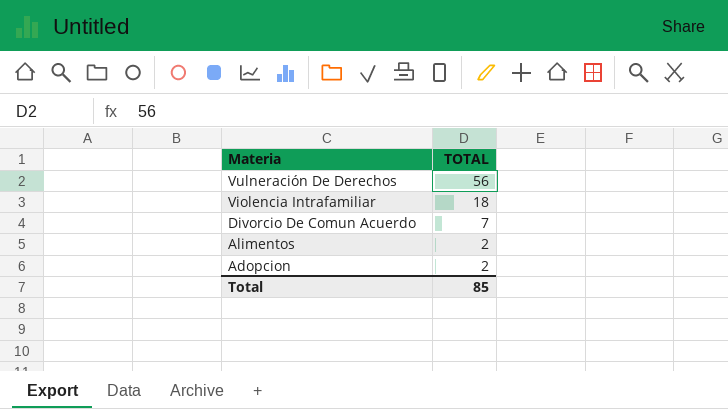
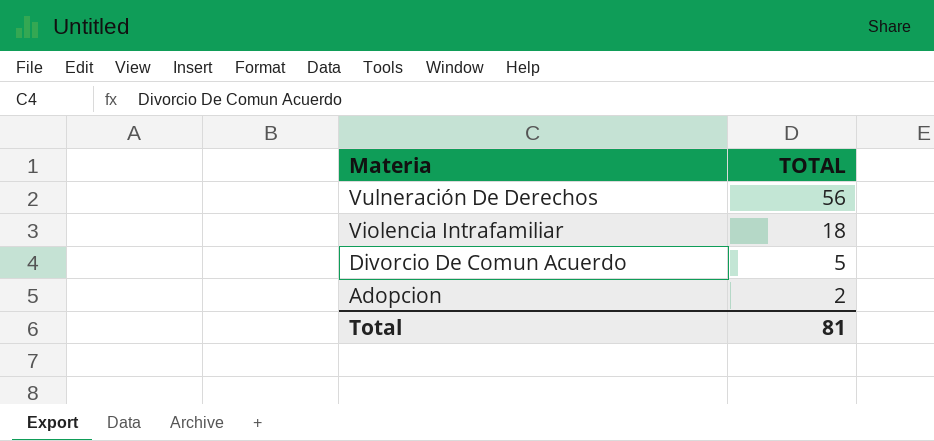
row Alimentos: 2 -> none
Divorcio De Comun Acuerdo | TOTAL: 7 -> 5
Total | TOTAL: 85 -> 81

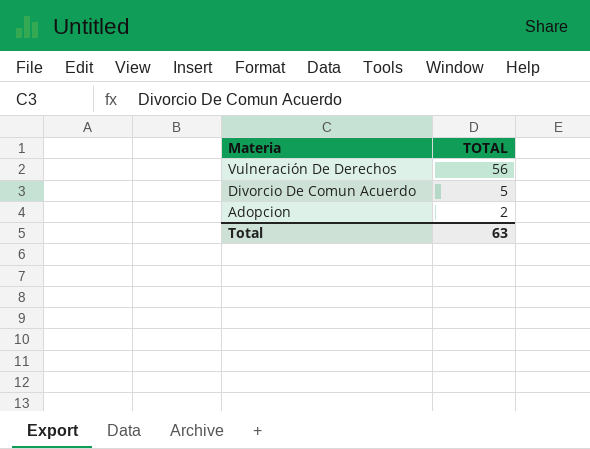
row Violencia Intrafamiliar: 18 -> none
Total | TOTAL: 81 -> 63

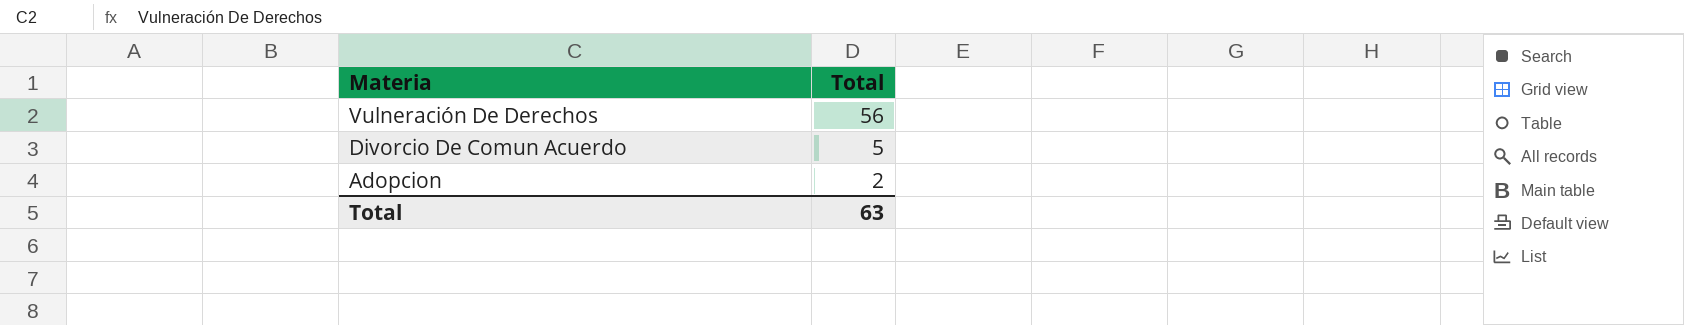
column name: TOTAL -> Total

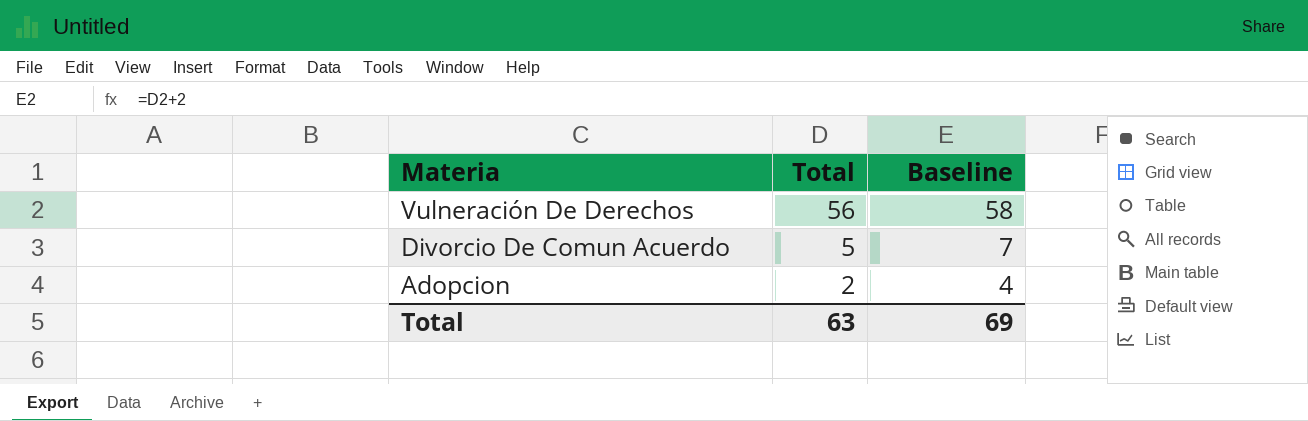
column Baseline | formula: none -> [Total] + 2

